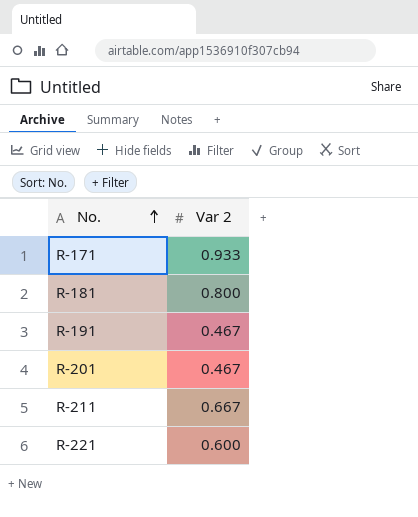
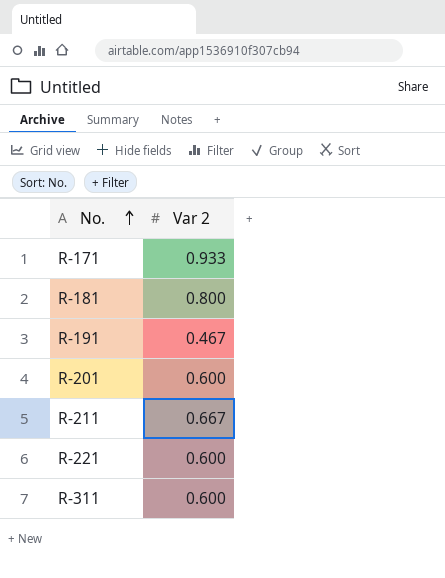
R-201 | Var 2: 0.467 -> 0.600
row R-311: none -> 0.600

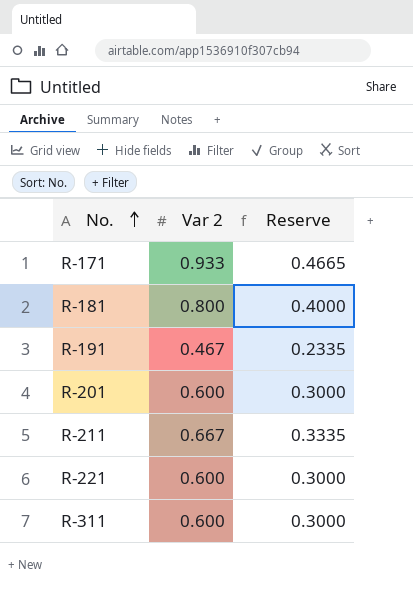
column Reserve | formula: none -> [Var 2] * 0.5

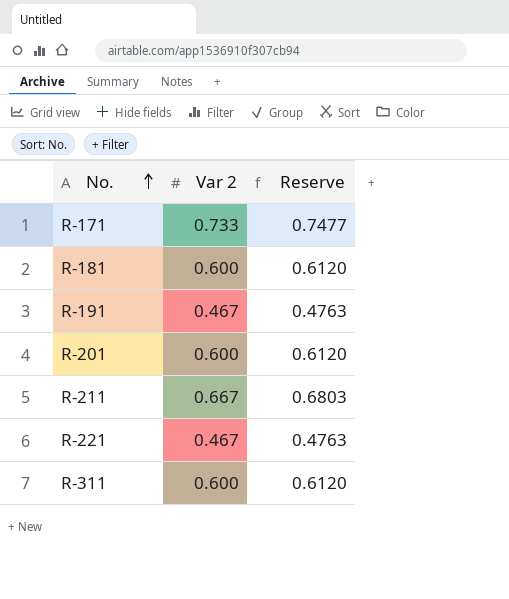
column Reserve | formula: [Var 2] * 0.5 -> [Var 2] * 1.02
R-171 | Var 2: 0.933 -> 0.733
R-181 | Var 2: 0.800 -> 0.600
R-221 | Var 2: 0.600 -> 0.467

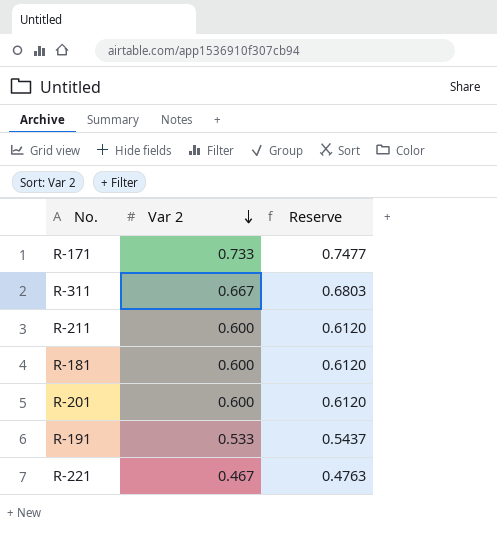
row order: No. ascending -> Var 2 descending
R-311 | Var 2: 0.600 -> 0.667
R-311 | Reserve: 0.6120 -> 0.6803
R-211 | Var 2: 0.667 -> 0.600
R-211 | Reserve: 0.6803 -> 0.6120
R-191 | Var 2: 0.467 -> 0.533
R-191 | Reserve: 0.4763 -> 0.5437

